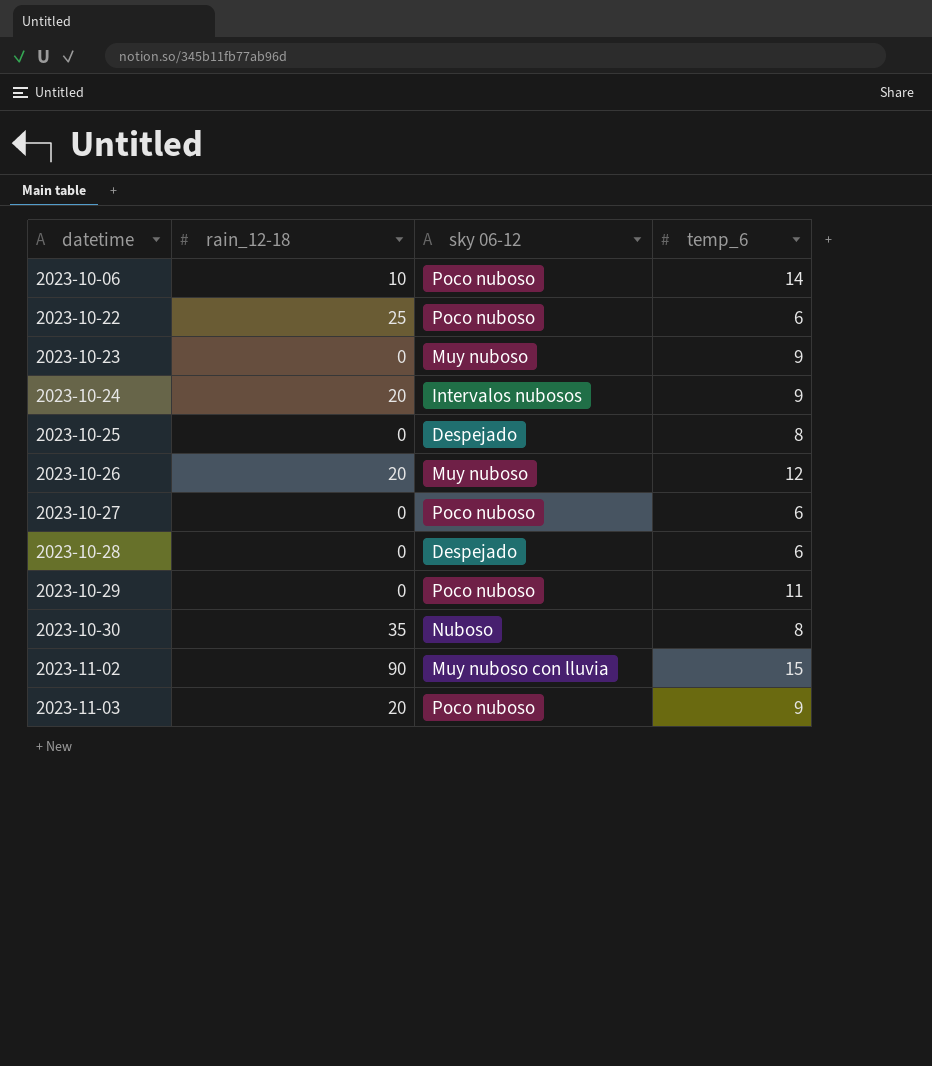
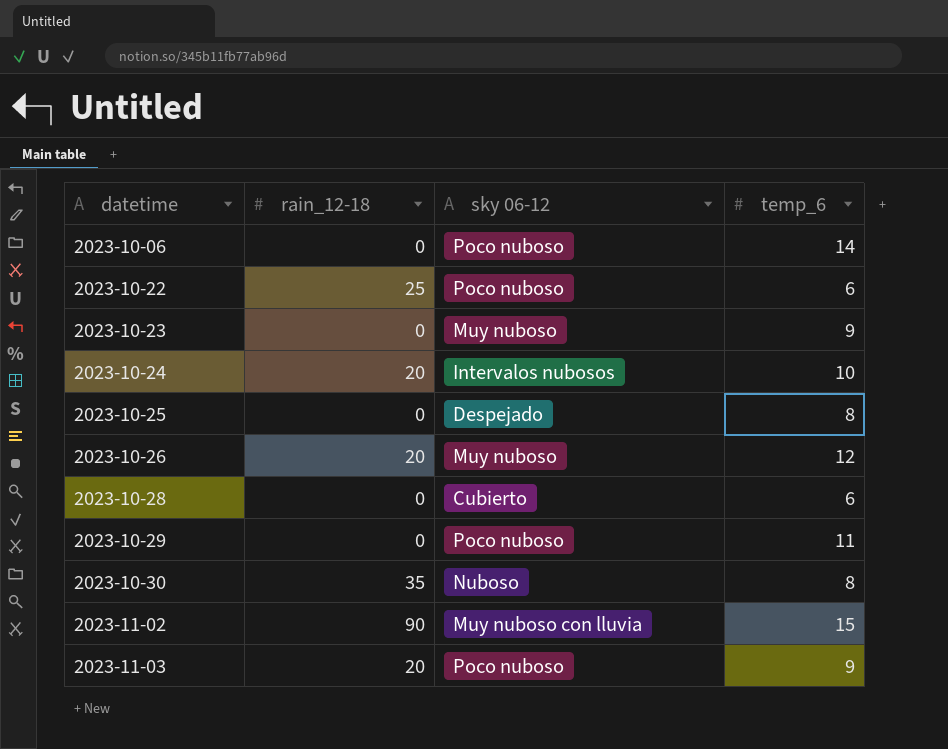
row 2023-10-27: 0 | Poco nuboso | 6 -> none
2023-10-06 | rain_12-18: 10 -> 0
2023-10-24 | temp_6: 9 -> 10
2023-10-28 | sky 06-12: Despejado -> Cubierto

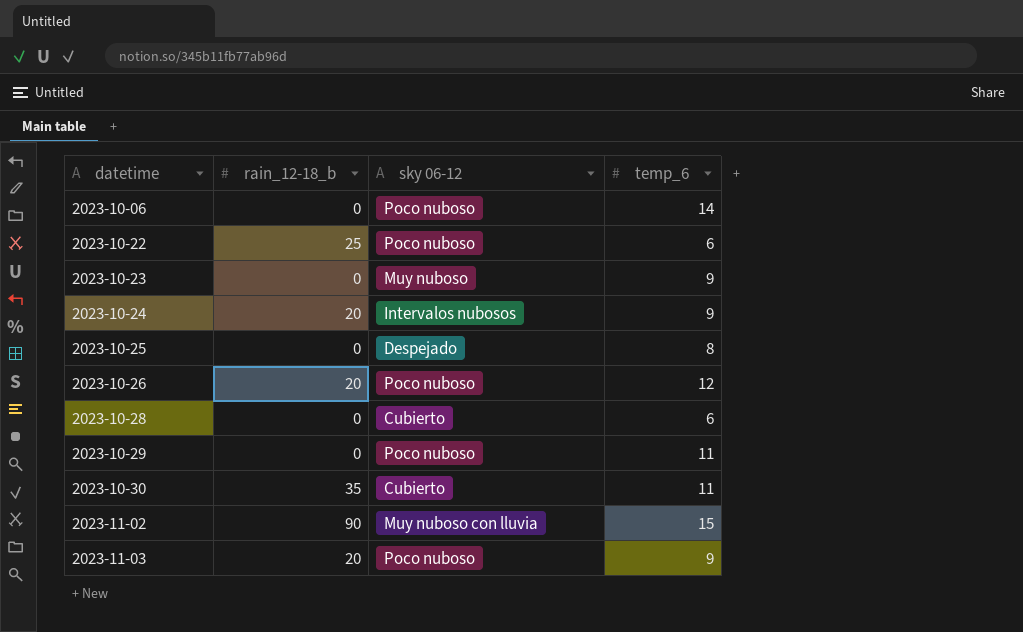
column name: rain_12-18 -> rain_12-18_b
2023-10-24 | temp_6: 10 -> 9
2023-10-26 | sky 06-12: Muy nuboso -> Poco nuboso
2023-10-30 | sky 06-12: Nuboso -> Cubierto
2023-10-30 | temp_6: 8 -> 11

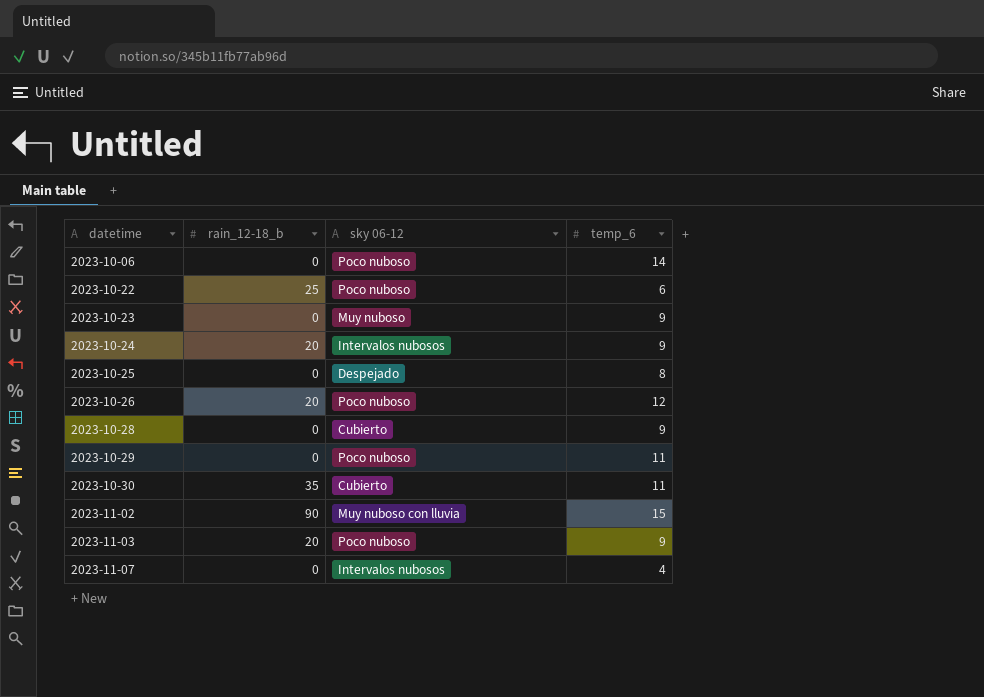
2023-10-28 | temp_6: 6 -> 9
row 2023-11-07: none -> 0 | Intervalos nubosos | 4

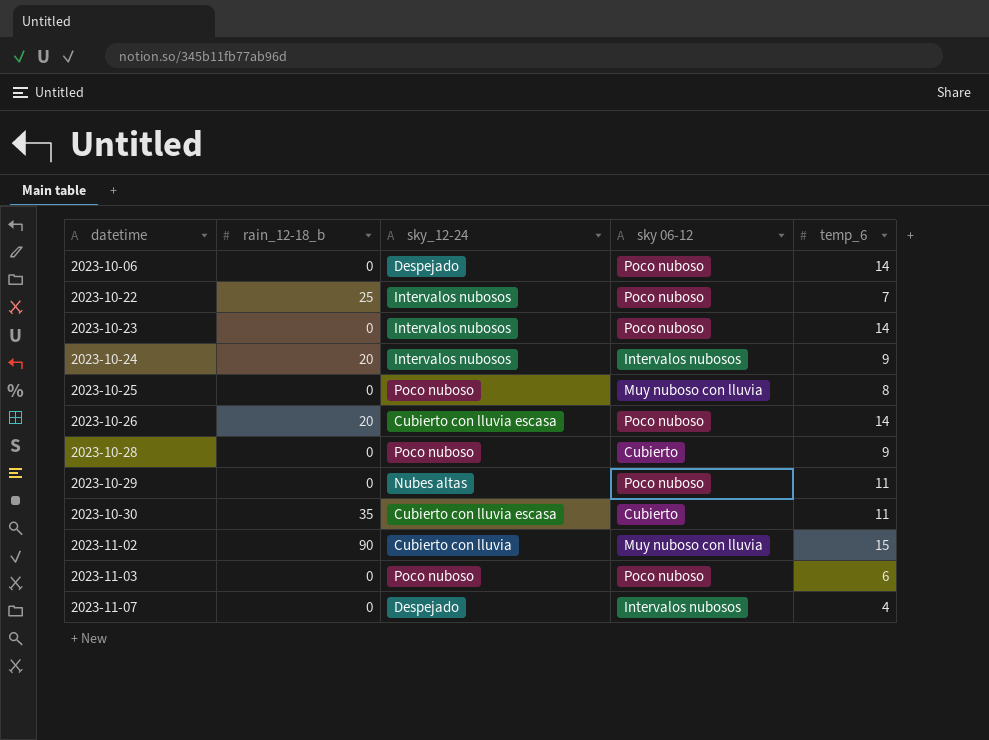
column sky_12-24 | position: none -> 3
2023-10-22 | temp_6: 6 -> 7
2023-10-23 | sky 06-12: Muy nuboso -> Poco nuboso
2023-10-23 | temp_6: 9 -> 14
2023-10-25 | sky 06-12: Despejado -> Muy nuboso con lluvia
2023-10-26 | temp_6: 12 -> 14
2023-11-03 | rain_12-18_b: 20 -> 0
2023-11-03 | temp_6: 9 -> 6

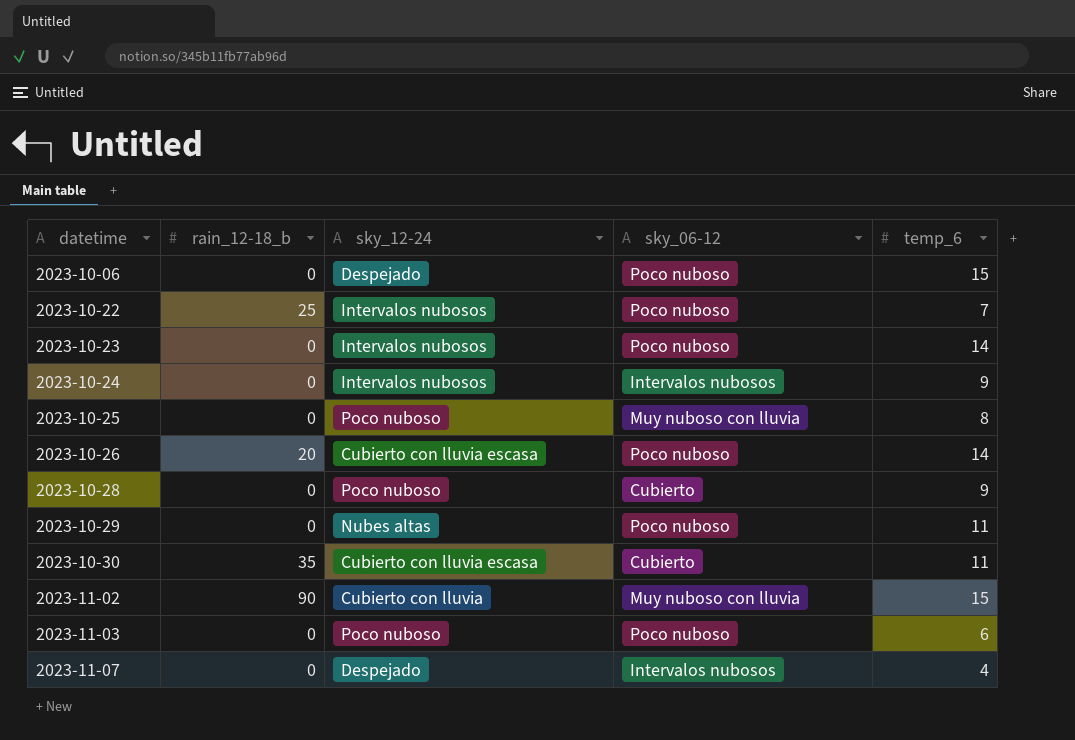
column name: sky 06-12 -> sky_06-12
2023-10-06 | temp_6: 14 -> 15
2023-10-24 | rain_12-18_b: 20 -> 0

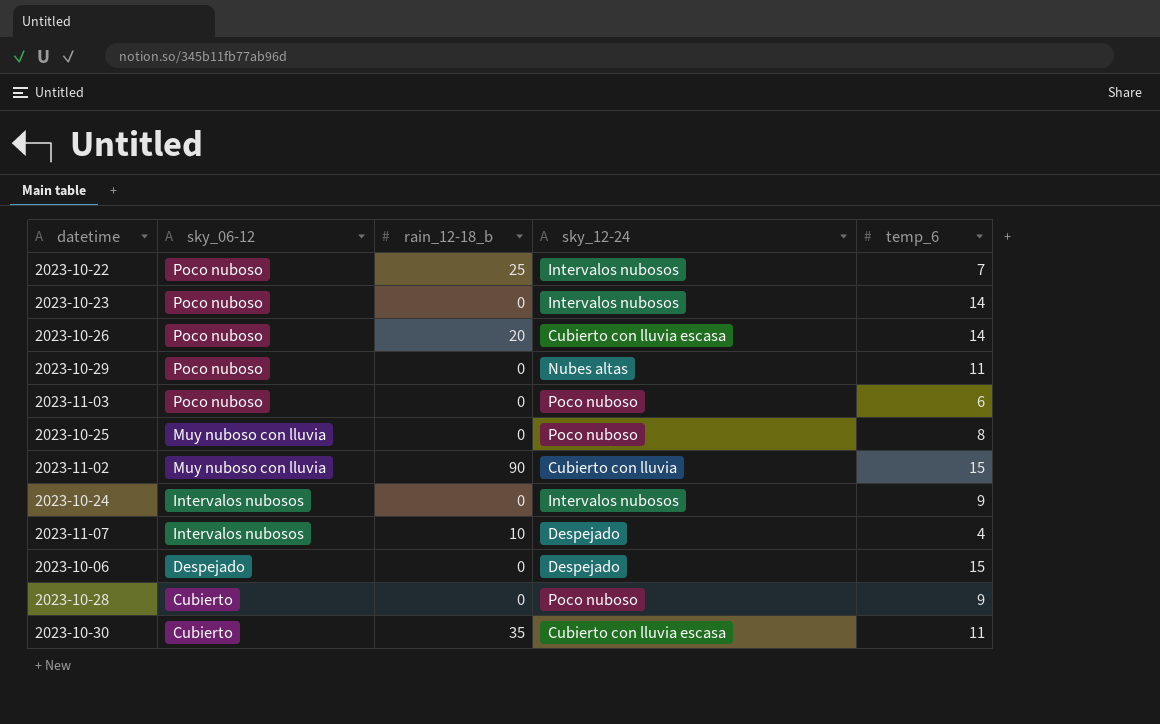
row order: datetime ascending -> sky_06-12 descending
column sky_06-12 | position: 4 -> 2
2023-11-07 | rain_12-18_b: 0 -> 10
2023-10-06 | sky_06-12: Poco nuboso -> Despejado

